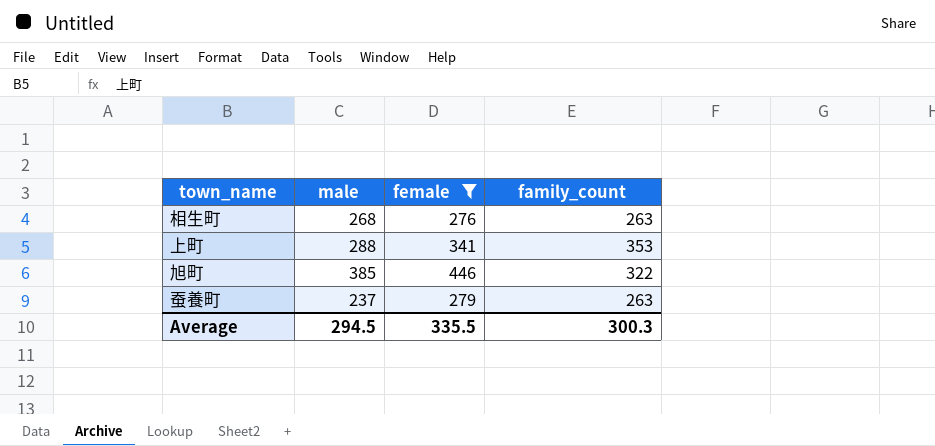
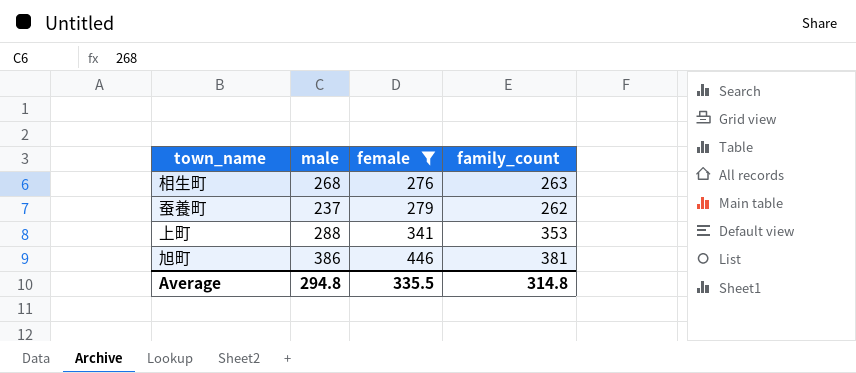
row order: none -> female ascending
蚕養町 | family_count: 263 -> 262
旭町 | male: 385 -> 386
旭町 | family_count: 322 -> 381
Average | male: 294.5 -> 294.8
Average | family_count: 300.3 -> 314.8

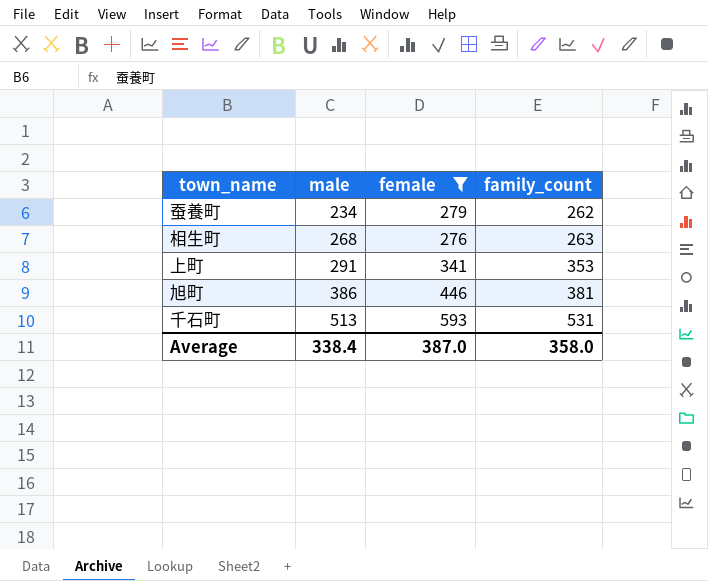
row order: female ascending -> male ascending
蚕養町 | male: 237 -> 234
上町 | male: 288 -> 291
row 千石町: none -> 513 | 593 | 531
Average | male: 294.8 -> 338.4
Average | female: 335.5 -> 387.0
Average | family_count: 314.8 -> 358.0

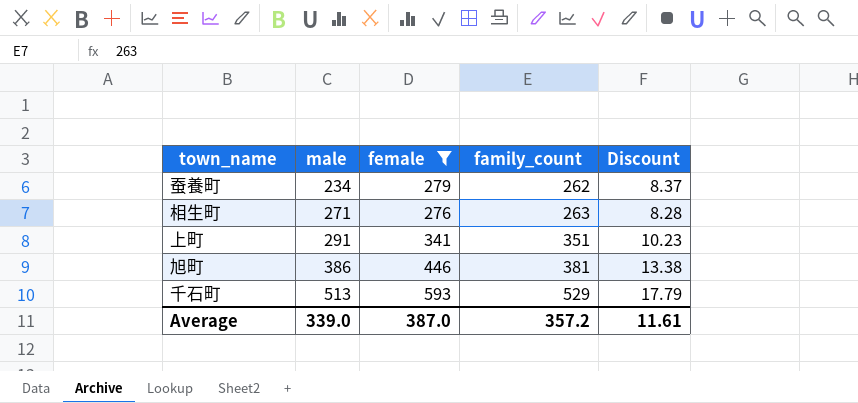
column Discount | formula: none -> [female] * 0.03
相生町 | male: 268 -> 271
上町 | family_count: 353 -> 351
千石町 | family_count: 531 -> 529
Average | male: 338.4 -> 339.0
Average | family_count: 358.0 -> 357.2

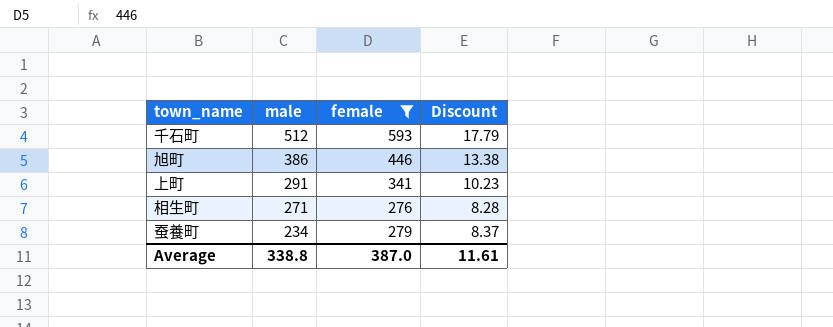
row order: male ascending -> male descending
column family_count | position: 4 -> none
千石町 | male: 513 -> 512
Average | male: 339.0 -> 338.8

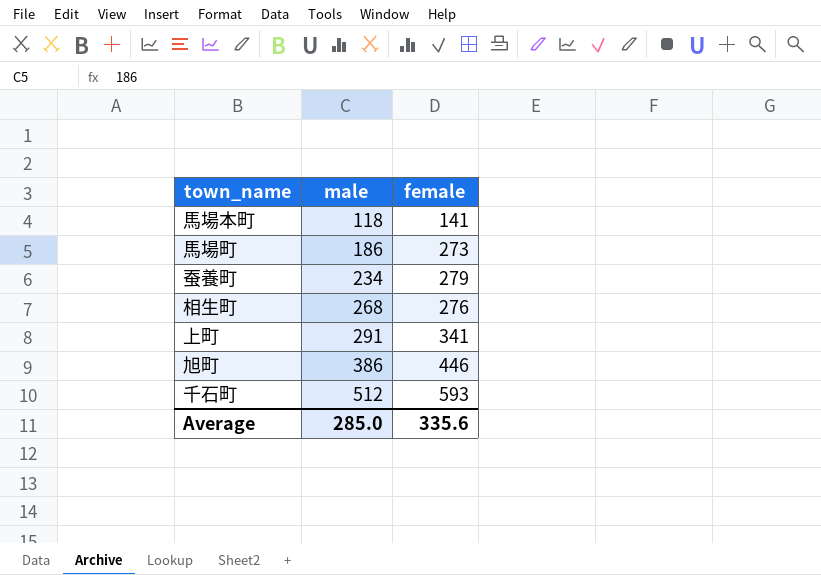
filter: female >= 276 -> none
row order: male descending -> male ascending
column Discount | formula: [female] * 0.03 -> none
相生町 | male: 271 -> 268
Average | male: 338.8 -> 285.0
Average | female: 387.0 -> 335.6

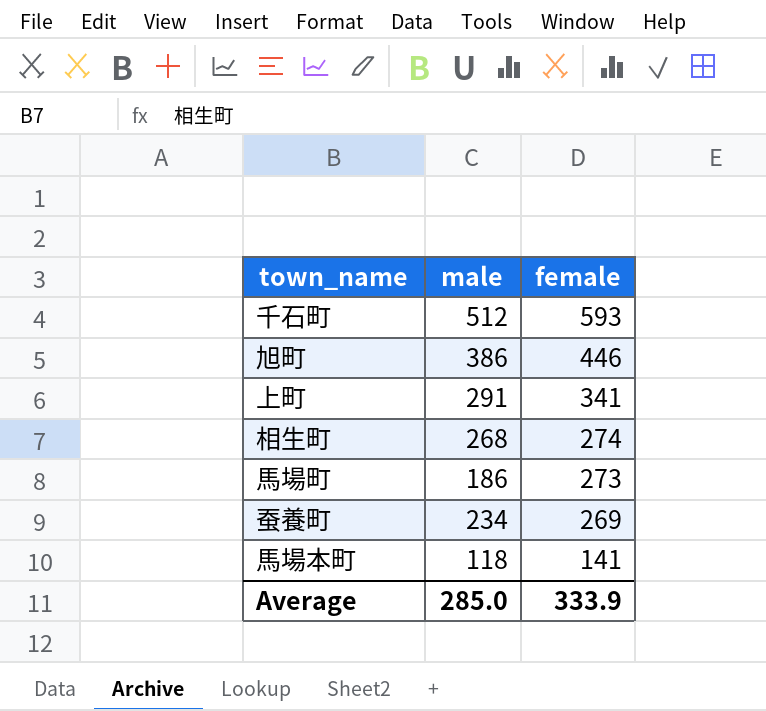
row order: male ascending -> female descending
相生町 | female: 276 -> 274
蚕養町 | female: 279 -> 269
Average | female: 335.6 -> 333.9

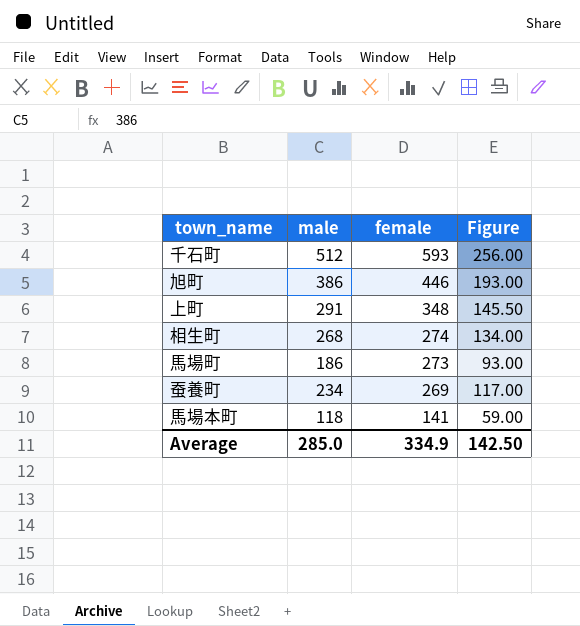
column Figure | formula: none -> [male] * 0.5
上町 | female: 341 -> 348
Average | female: 333.9 -> 334.9

